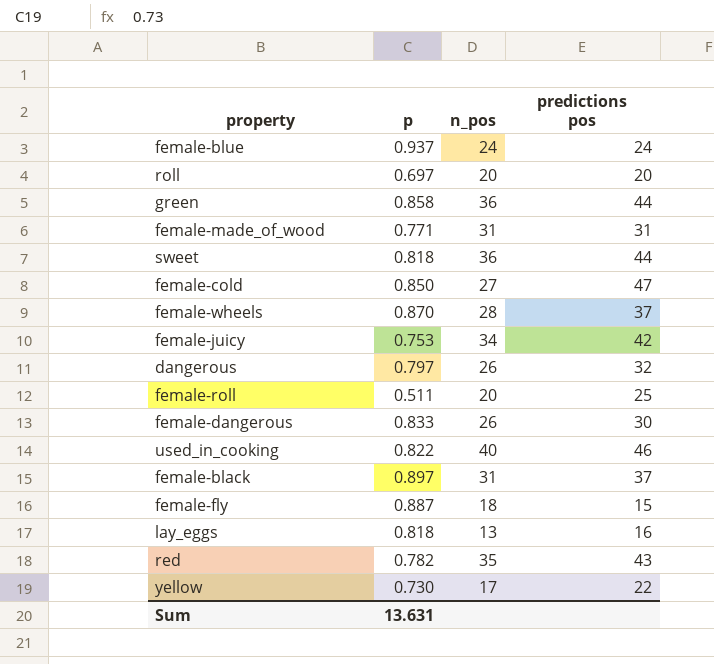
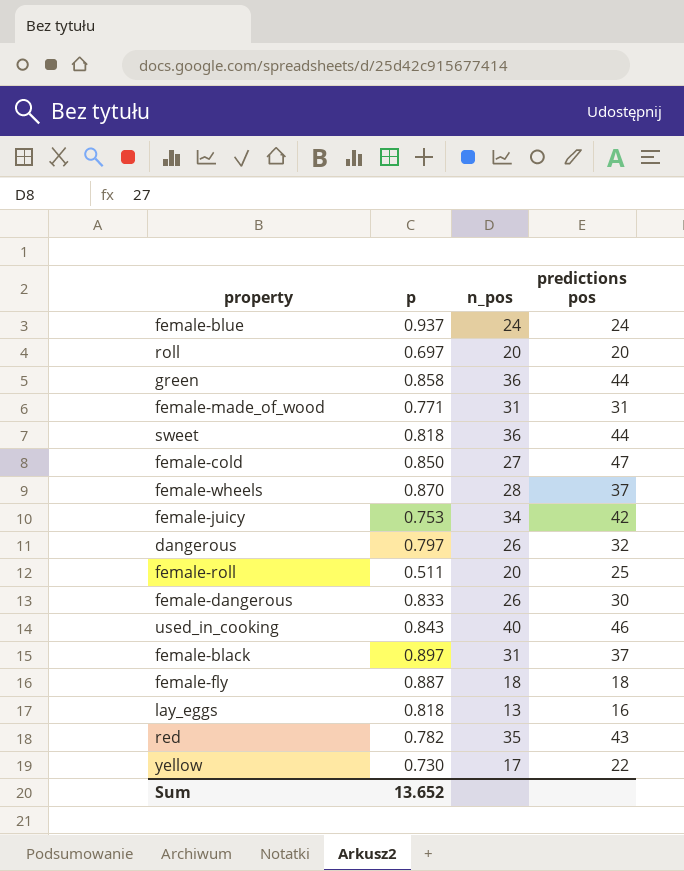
used_in_cooking | p: 0.822 -> 0.843
female-fly | predictions pos: 15 -> 18
Sum | p: 13.631 -> 13.652

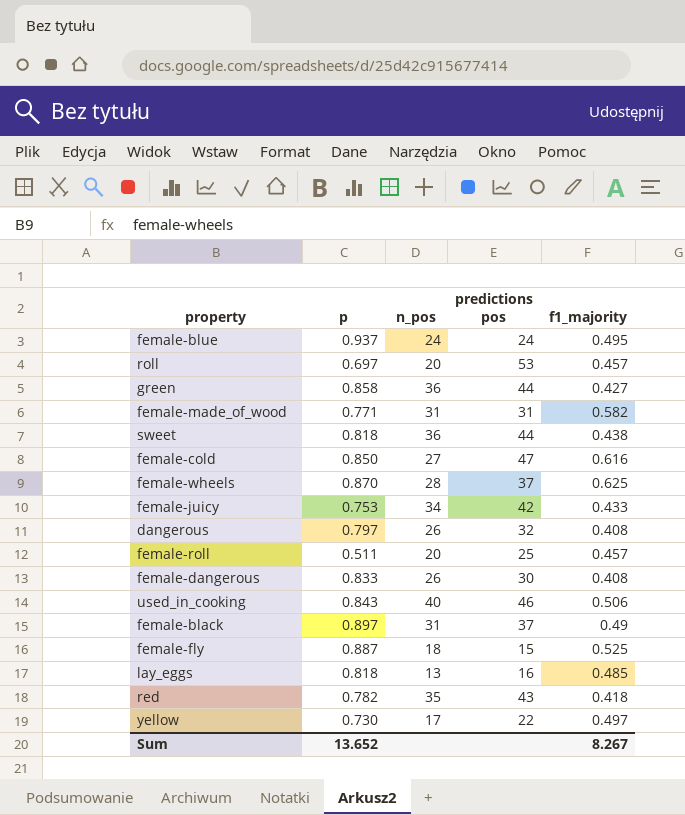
column f1_majority | position: none -> 5
roll | predictions pos: 20 -> 53
female-fly | predictions pos: 18 -> 15

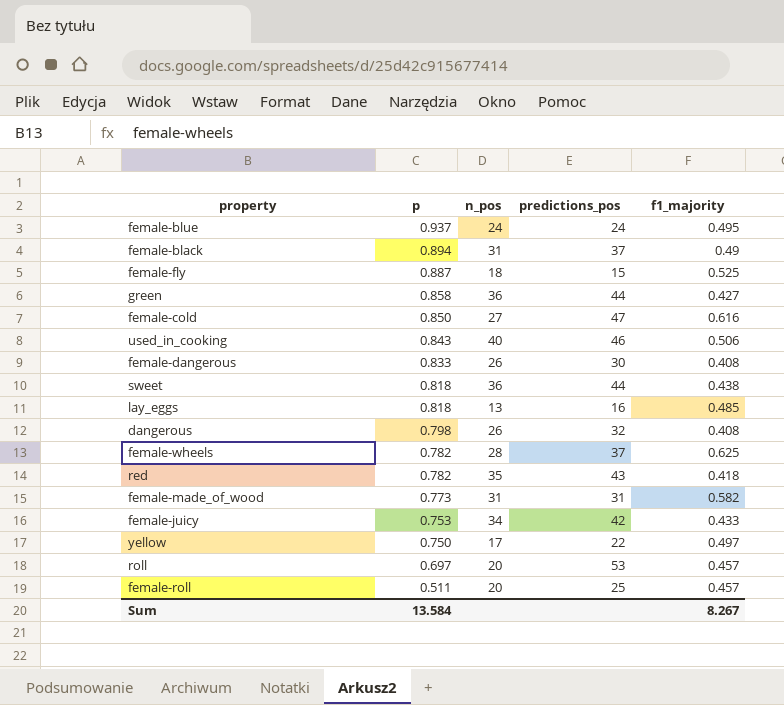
row order: none -> p descending
column name: predictions pos -> predictions_pos
female-black | p: 0.897 -> 0.894
dangerous | p: 0.797 -> 0.798
female-wheels | p: 0.870 -> 0.782
female-made_of_wood | p: 0.771 -> 0.773
yellow | p: 0.730 -> 0.750
Sum | p: 13.652 -> 13.584

